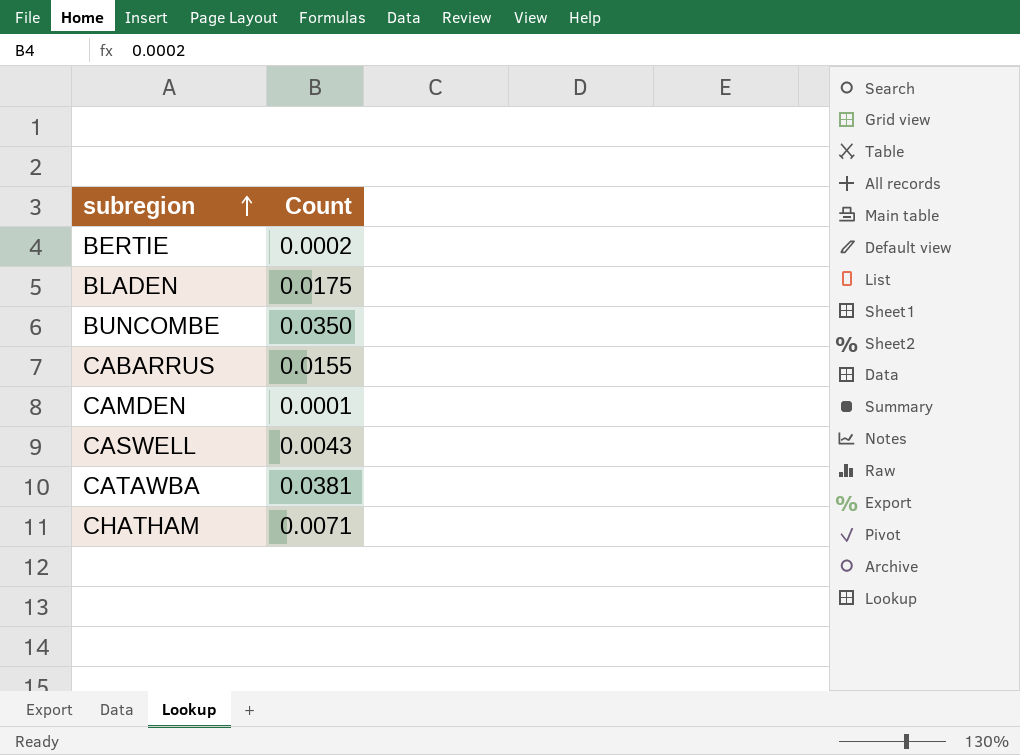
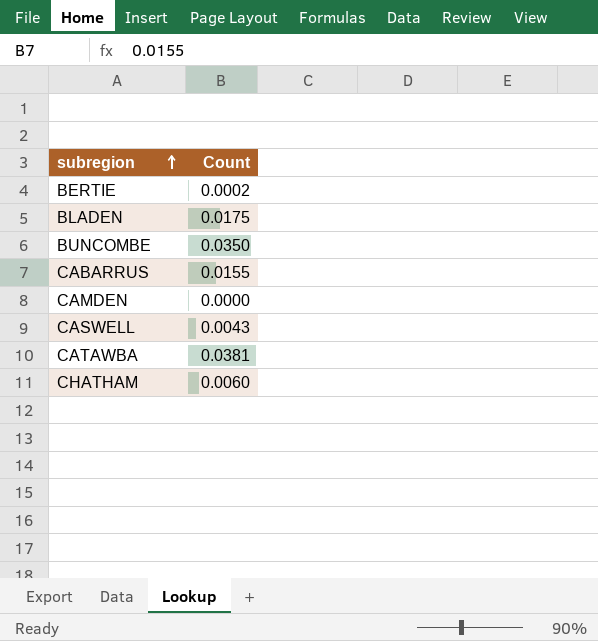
CAMDEN | Count: 0.0001 -> 0.0000
CHATHAM | Count: 0.0071 -> 0.0060

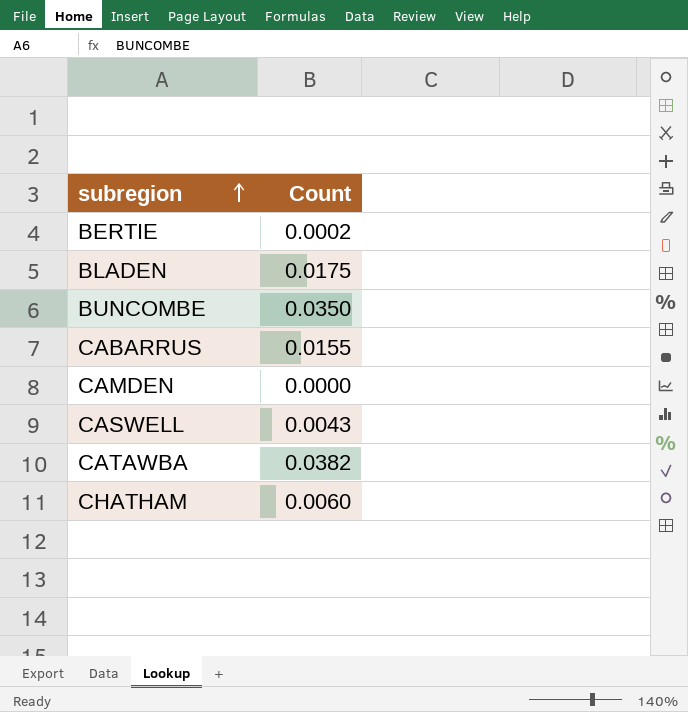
CATAWBA | Count: 0.0381 -> 0.0382

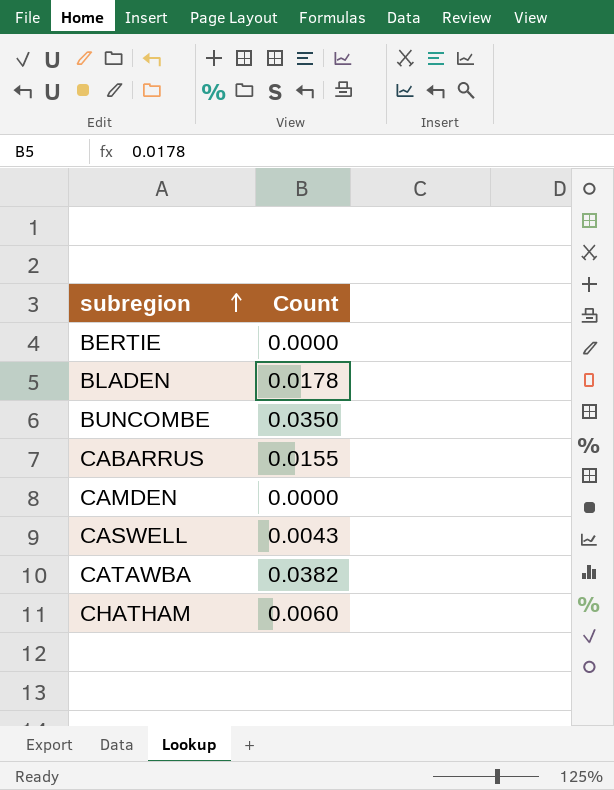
BERTIE | Count: 0.0002 -> 0.0000
BLADEN | Count: 0.0175 -> 0.0178

